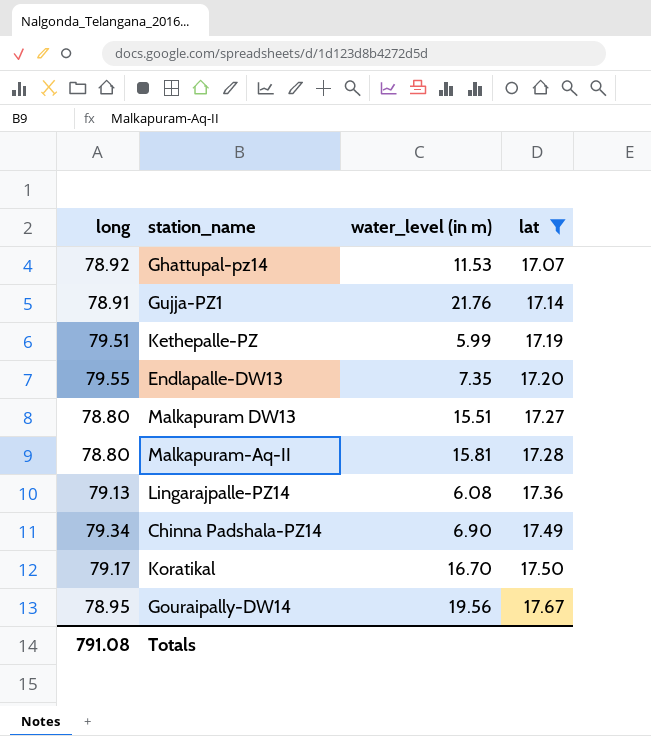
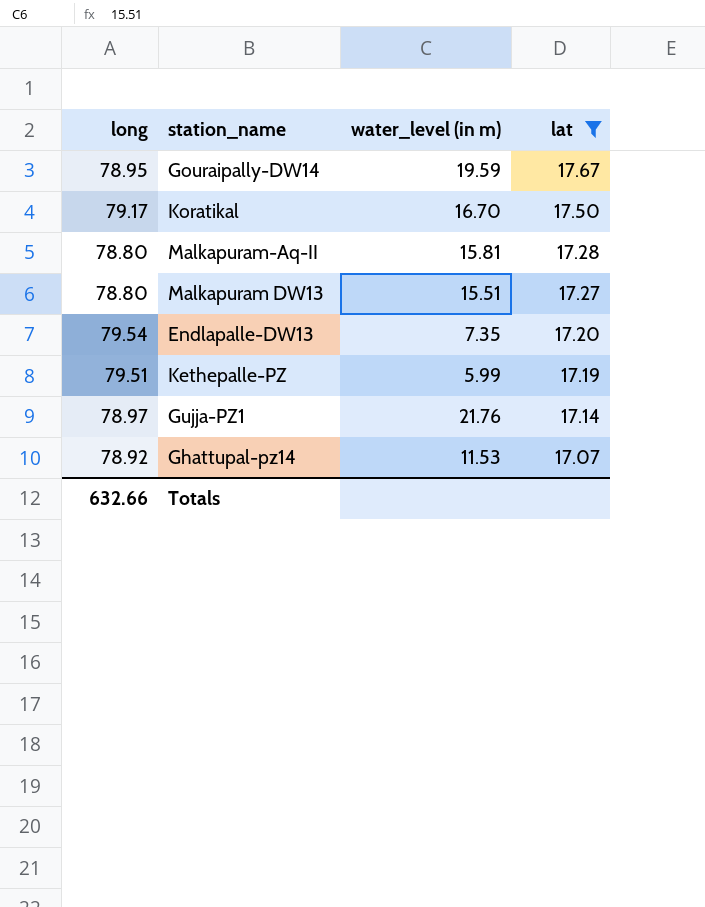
row order: lat ascending -> lat descending
row Lingarajpalle-PZ14: 79.13 | 6.08 | 17.36 -> none
row Chinna Padshala-PZ14: 79.34 | 6.90 | 17.49 -> none
Gouraipally-DW14 | water_level (in m): 19.56 -> 19.59
Endlapalle-DW13 | long: 79.55 -> 79.54
Gujja-PZ1 | long: 78.91 -> 78.97
Totals | long: 791.08 -> 632.66

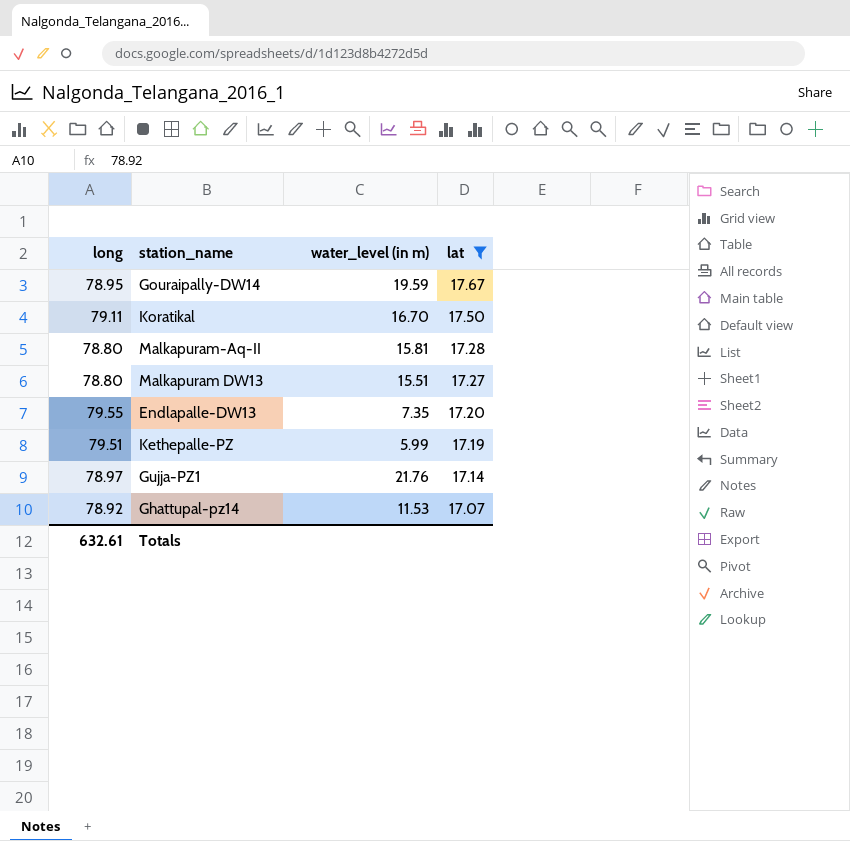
Koratikal | long: 79.17 -> 79.11
Endlapalle-DW13 | long: 79.54 -> 79.55
Totals | long: 632.66 -> 632.61

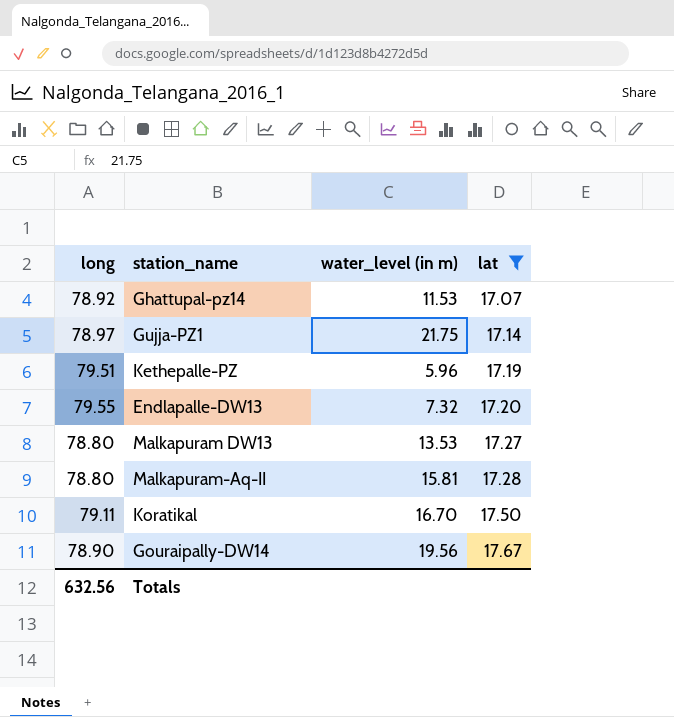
row order: lat descending -> lat ascending
Gujja-PZ1 | water_level (in m): 21.76 -> 21.75
Kethepalle-PZ | water_level (in m): 5.99 -> 5.96
Endlapalle-DW13 | water_level (in m): 7.35 -> 7.32
Malkapuram DW13 | water_level (in m): 15.51 -> 13.53
Gouraipally-DW14 | long: 78.95 -> 78.90
Gouraipally-DW14 | water_level (in m): 19.59 -> 19.56
Totals | long: 632.61 -> 632.56

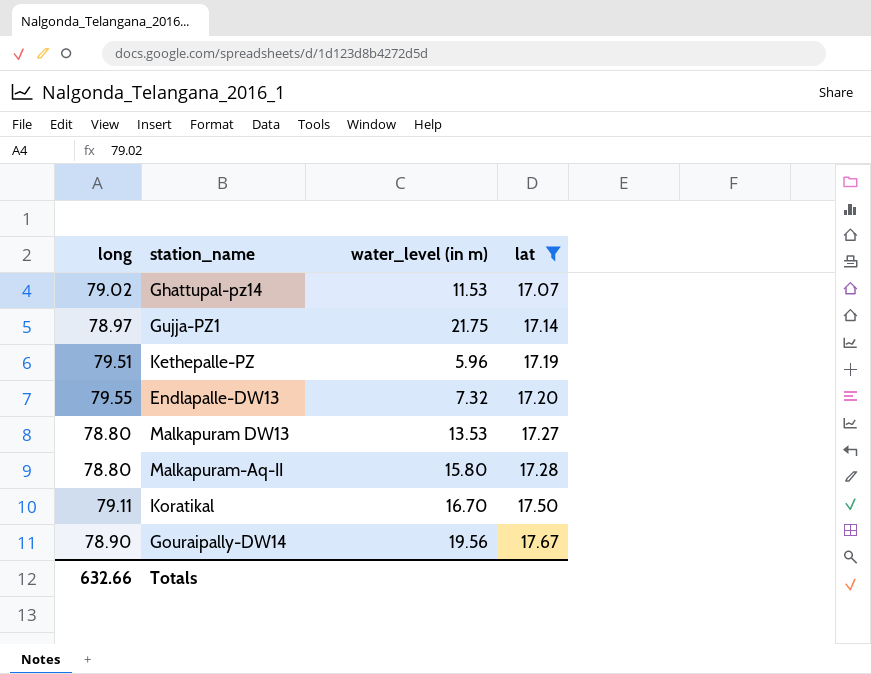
Ghattupal-pz14 | long: 78.92 -> 79.02
Malkapuram-Aq-II | water_level (in m): 15.81 -> 15.80
Totals | long: 632.56 -> 632.66

